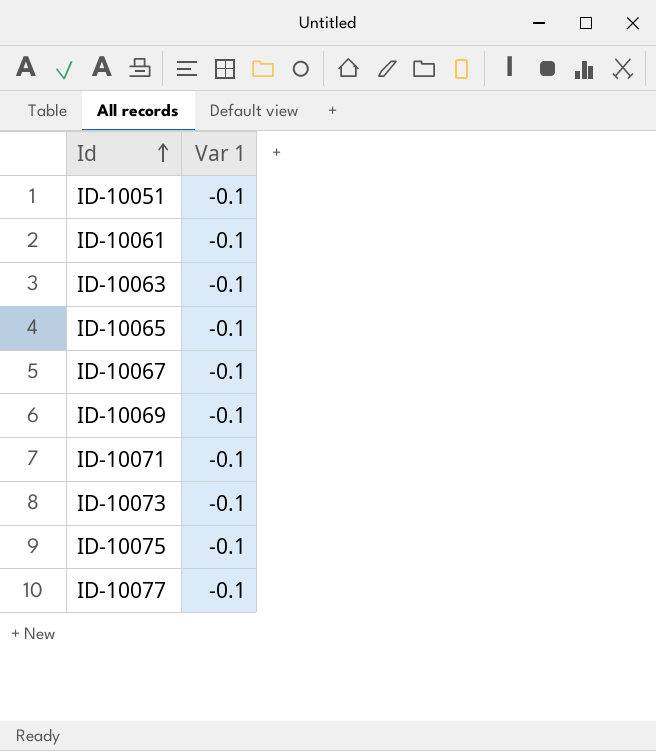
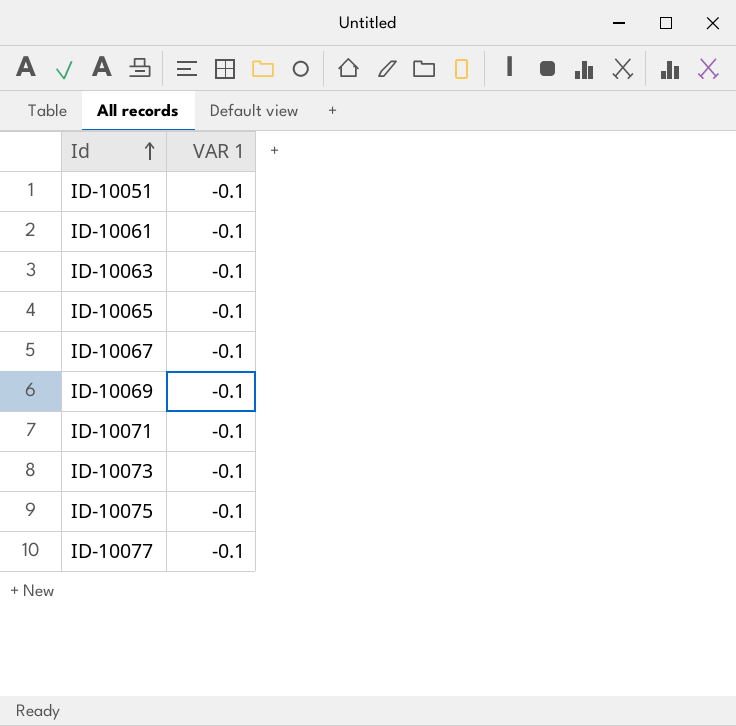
column name: Var 1 -> VAR 1

